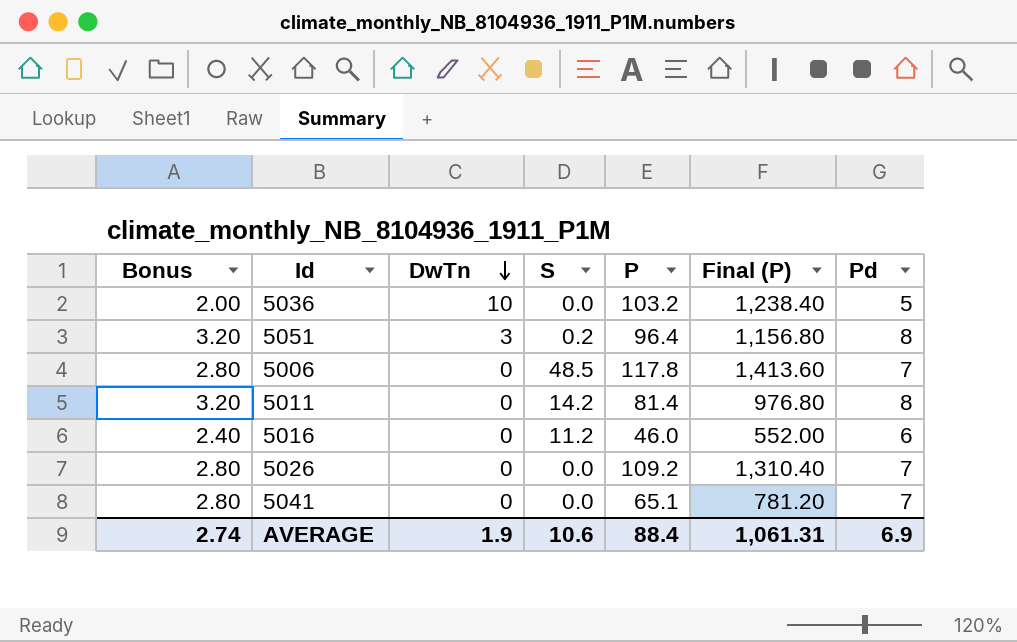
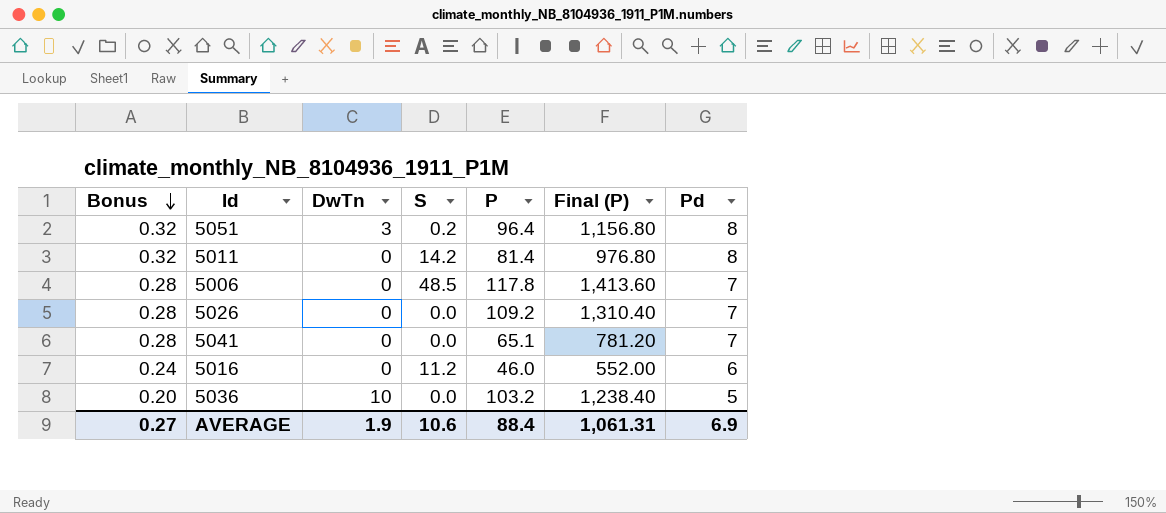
row order: DwTn descending -> Bonus descending
column Bonus | formula: [Pd] * 0.4 -> [Pd] * 0.04
AVERAGE | Bonus: 2.74 -> 0.27

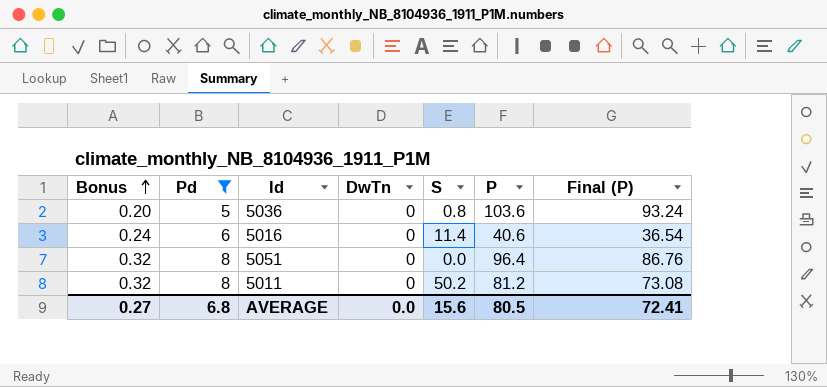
filter: none -> Pd != 7
row order: Bonus descending -> Bonus ascending
column Pd | position: 7 -> 2
column Final (P) | formula: [P] * 12 -> [P] * 0.9
5036 | DwTn: 10 -> 0
5036 | S: 0.0 -> 0.8
5036 | P: 103.2 -> 103.6
5016 | S: 11.2 -> 11.4
5016 | P: 46.0 -> 40.6
5051 | DwTn: 3 -> 0
5051 | S: 0.2 -> 0.0
5011 | S: 14.2 -> 50.2
5011 | P: 81.4 -> 81.2
AVERAGE | Pd: 6.9 -> 6.8
AVERAGE | DwTn: 1.9 -> 0.0
AVERAGE | S: 10.6 -> 15.6
AVERAGE | P: 88.4 -> 80.5
AVERAGE | Final (P): 1,061.31 -> 72.41

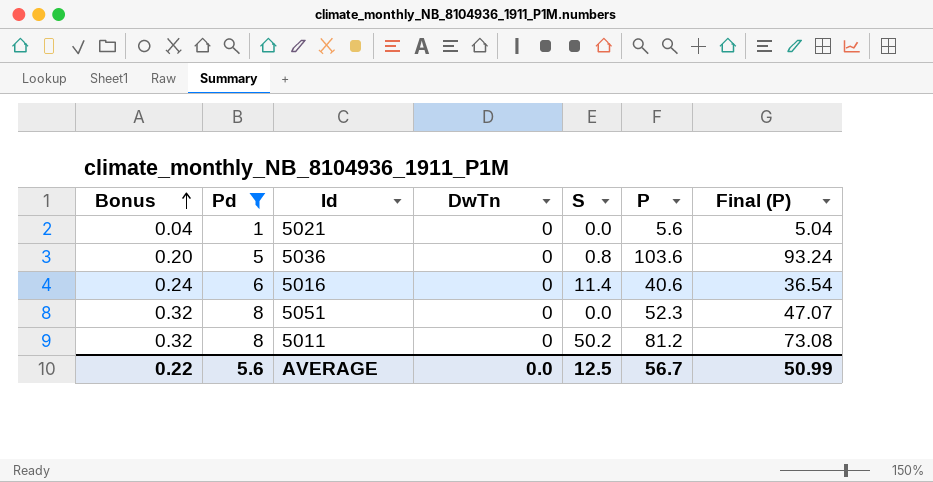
row 5021: none -> 0.04 | 1 | 0 | 0.0 | 5.6 | 5.04
5051 | P: 96.4 -> 52.3
5051 | Final (P): 86.76 -> 47.07
AVERAGE | Bonus: 0.27 -> 0.22
AVERAGE | Pd: 6.8 -> 5.6
AVERAGE | S: 15.6 -> 12.5
AVERAGE | P: 80.5 -> 56.7
AVERAGE | Final (P): 72.41 -> 50.99

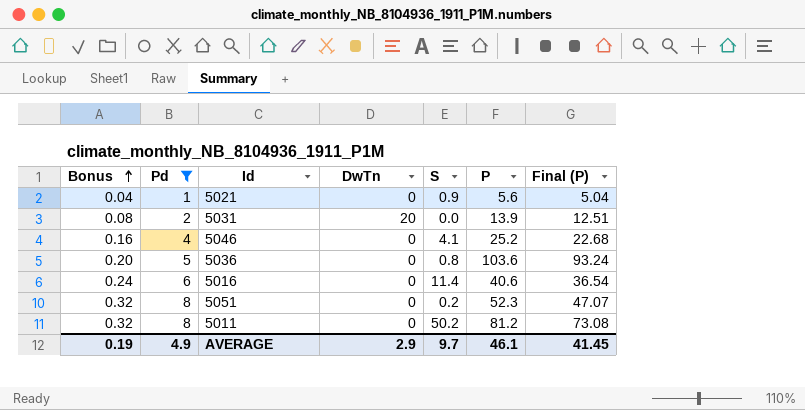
5021 | S: 0.0 -> 0.9
row 5031: none -> 0.08 | 2 | 20 | 0.0 | 13.9 | 12.51
row 5046: none -> 0.16 | 4 | 0 | 4.1 | 25.2 | 22.68
5051 | S: 0.0 -> 0.2
AVERAGE | Bonus: 0.22 -> 0.19
AVERAGE | Pd: 5.6 -> 4.9
AVERAGE | DwTn: 0.0 -> 2.9
AVERAGE | S: 12.5 -> 9.7
AVERAGE | P: 56.7 -> 46.1
AVERAGE | Final (P): 50.99 -> 41.45

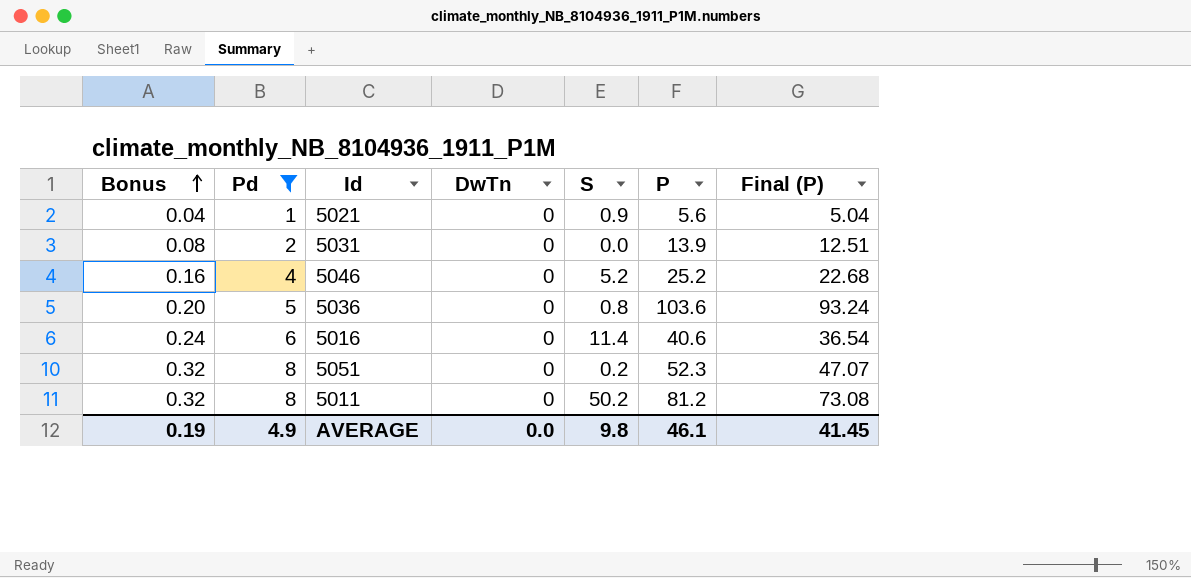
5031 | DwTn: 20 -> 0
5046 | S: 4.1 -> 5.2
AVERAGE | DwTn: 2.9 -> 0.0
AVERAGE | S: 9.7 -> 9.8

